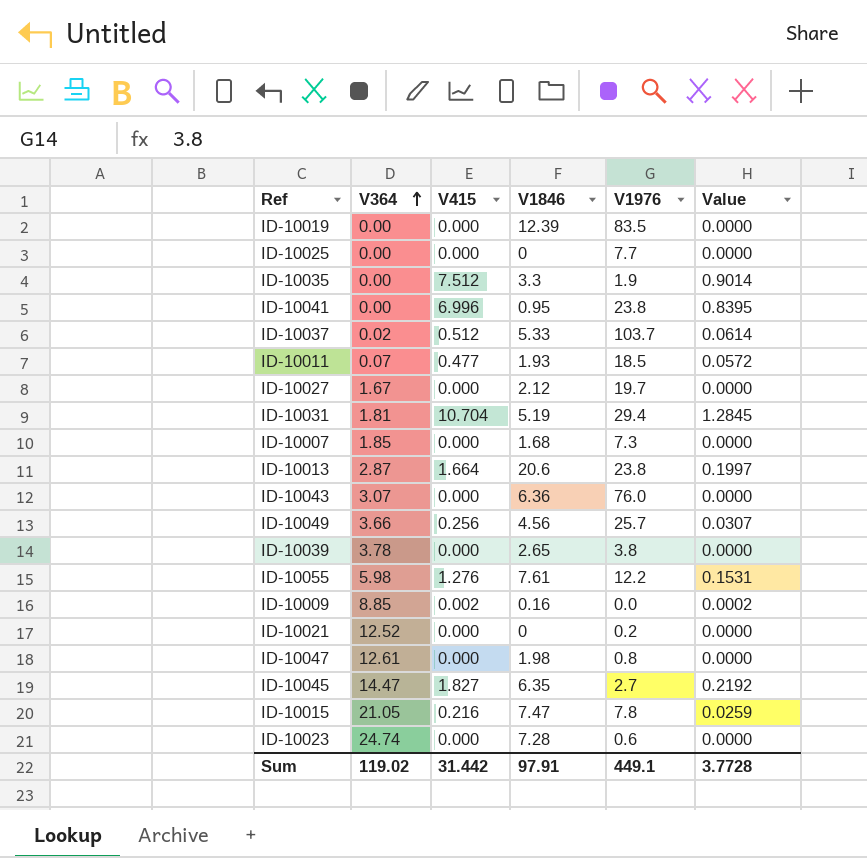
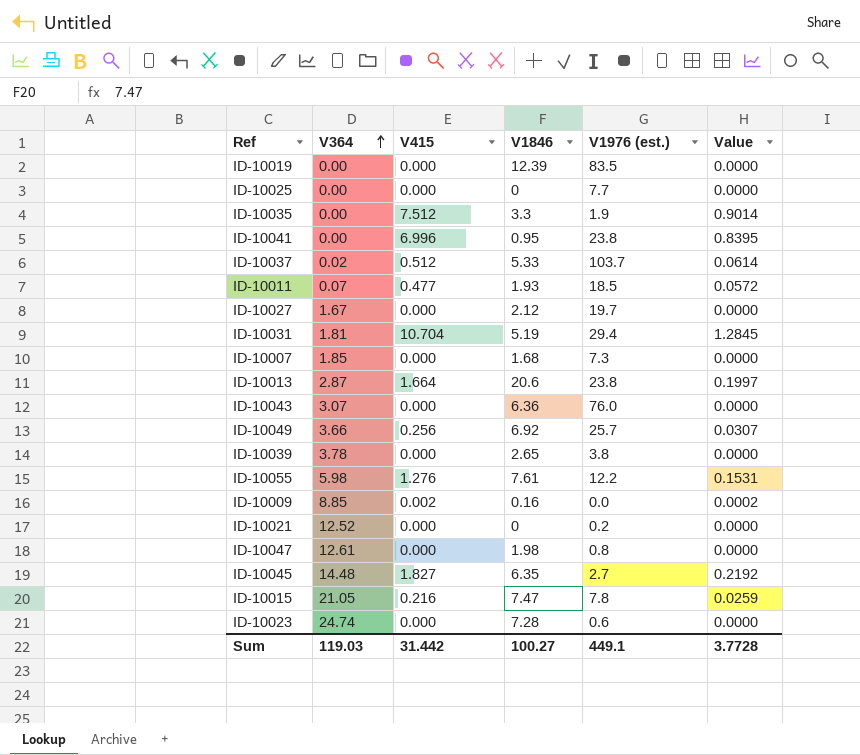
column name: V1976 -> V1976 (est.)
ID-10049 | V1846: 4.56 -> 6.92
ID-10045 | V364: 14.47 -> 14.48
Sum | V364: 119.02 -> 119.03
Sum | V1846: 97.91 -> 100.27

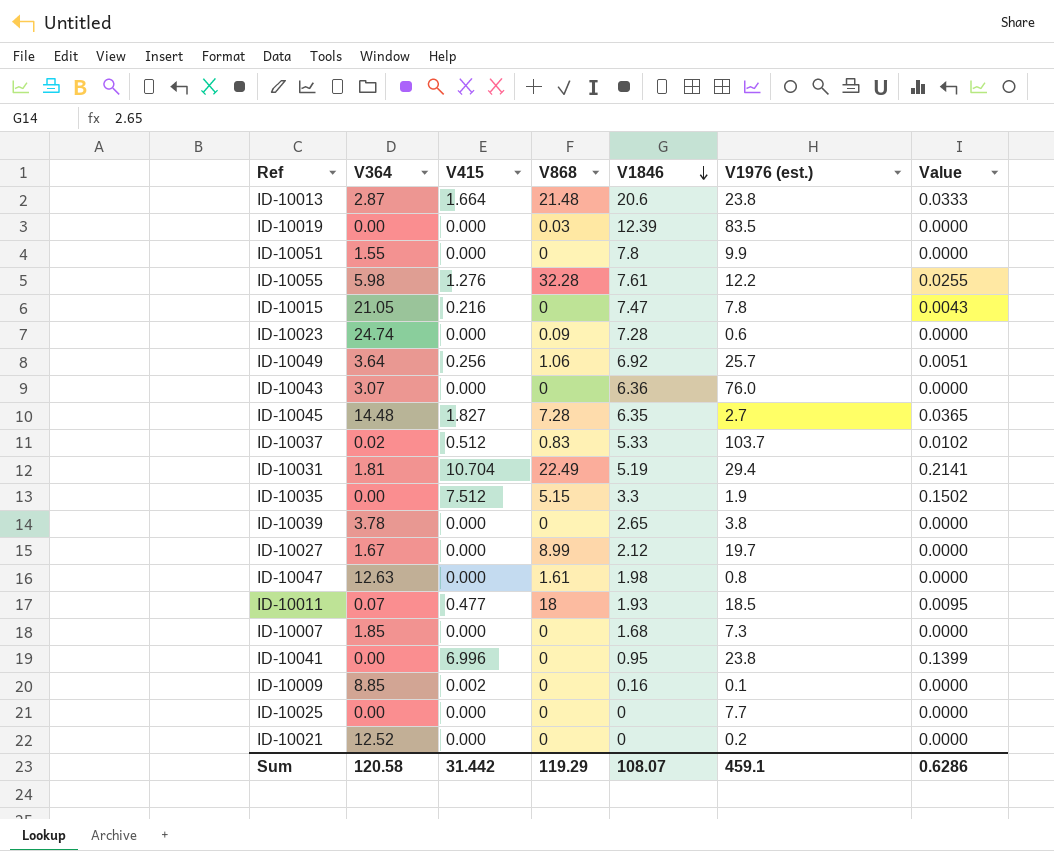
row order: V364 ascending -> V1846 descending
column V868 | position: none -> 4
column Value | formula: [V415] * 0.12 -> [V415] * 0.02
row ID-10051: none -> 1.55 | 0.000 | 0 | 7.8 | 9.9 | 0.0000
ID-10049 | V364: 3.66 -> 3.64
ID-10047 | V364: 12.61 -> 12.63
ID-10009 | V1976 (est.): 0.0 -> 0.1
Sum | V364: 119.03 -> 120.58
Sum | V1846: 100.27 -> 108.07
Sum | V1976 (est.): 449.1 -> 459.1
Sum | Value: 3.7728 -> 0.6286

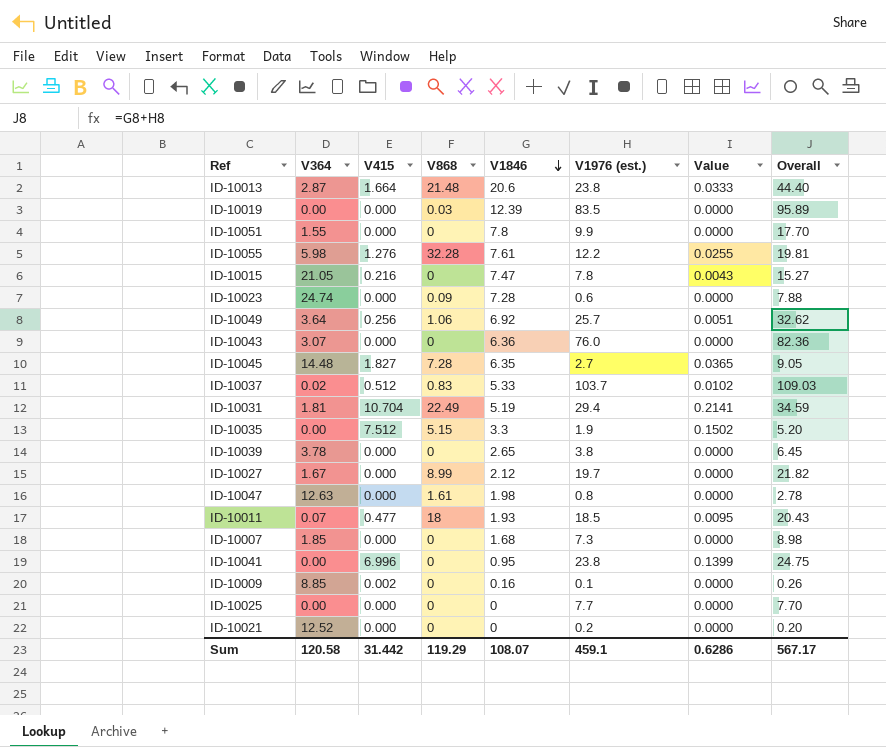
column Overall | formula: none -> [V1846] + [V1976 (est.)]

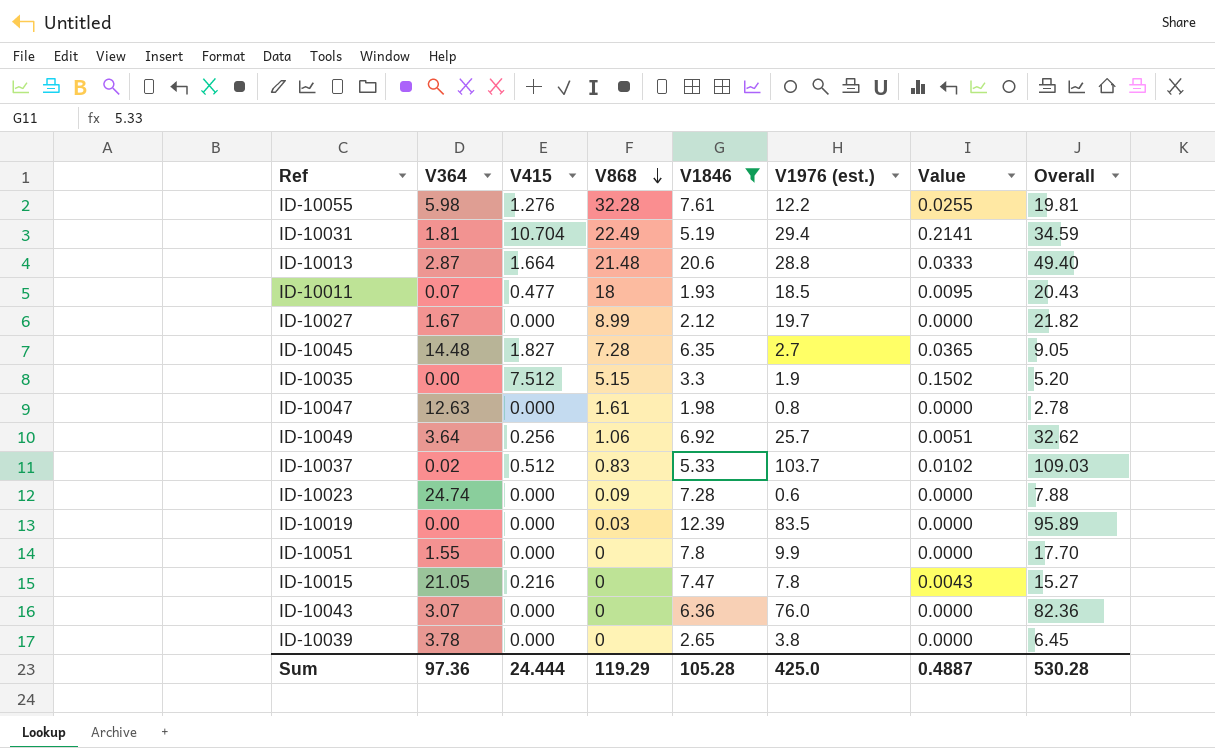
filter: none -> V1846 >= 1.93
row order: V1846 descending -> V868 descending
ID-10013 | V1976 (est.): 23.8 -> 28.8
ID-10013 | Overall: 44.40 -> 49.40
Sum | V364: 120.58 -> 97.36
Sum | V415: 31.442 -> 24.444
Sum | V1846: 108.07 -> 105.28
Sum | V1976 (est.): 459.1 -> 425.0
Sum | Value: 0.6286 -> 0.4887
Sum | Overall: 567.17 -> 530.28

